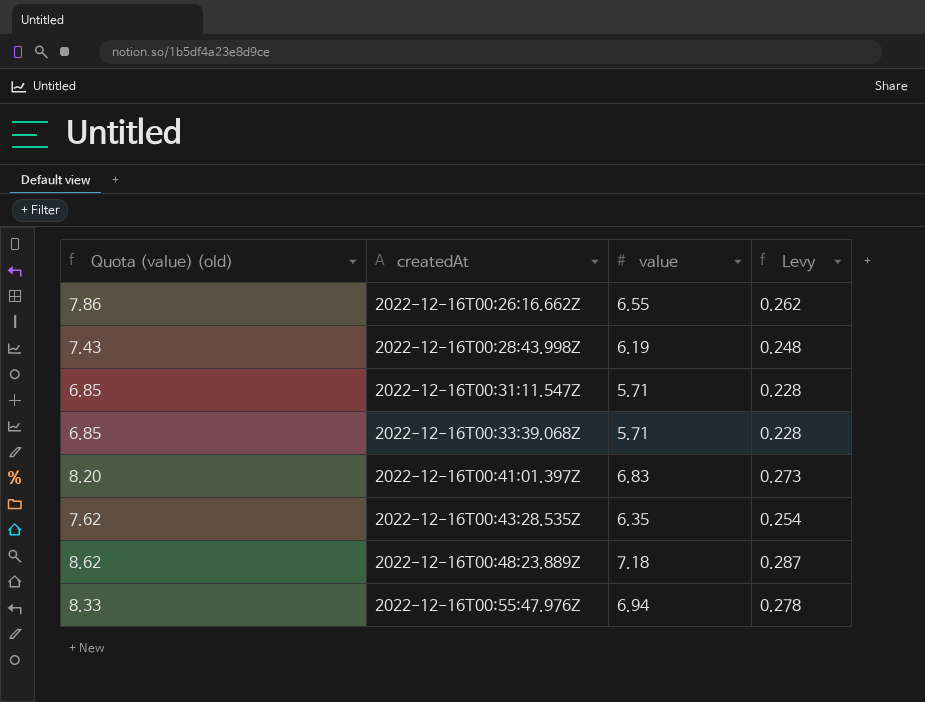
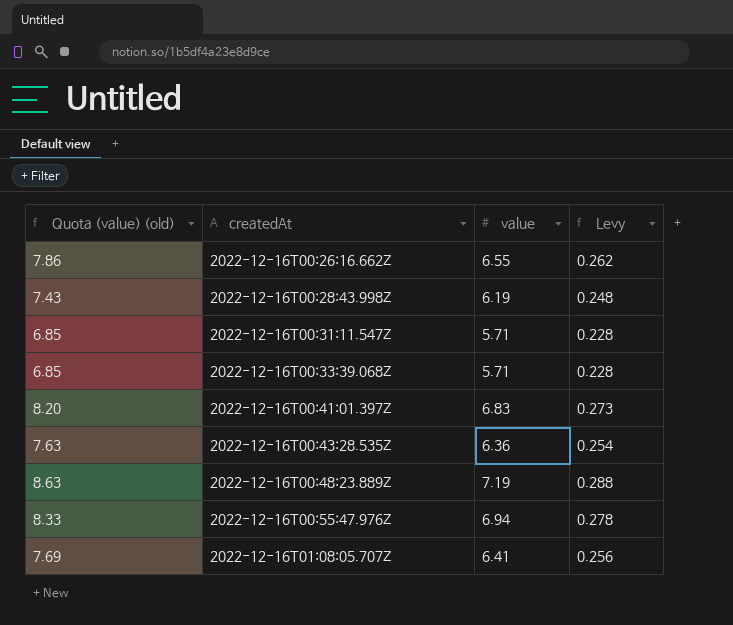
2022-12-16T00:43:28.535Z | Quota (value) (old): 7.62 -> 7.63
2022-12-16T00:43:28.535Z | value: 6.35 -> 6.36
2022-12-16T00:48:23.889Z | Quota (value) (old): 8.62 -> 8.63
2022-12-16T00:48:23.889Z | value: 7.18 -> 7.19
2022-12-16T00:48:23.889Z | Levy: 0.287 -> 0.288
row 2022-12-16T01:08:05.707Z: none -> 7.69 | 6.41 | 0.256

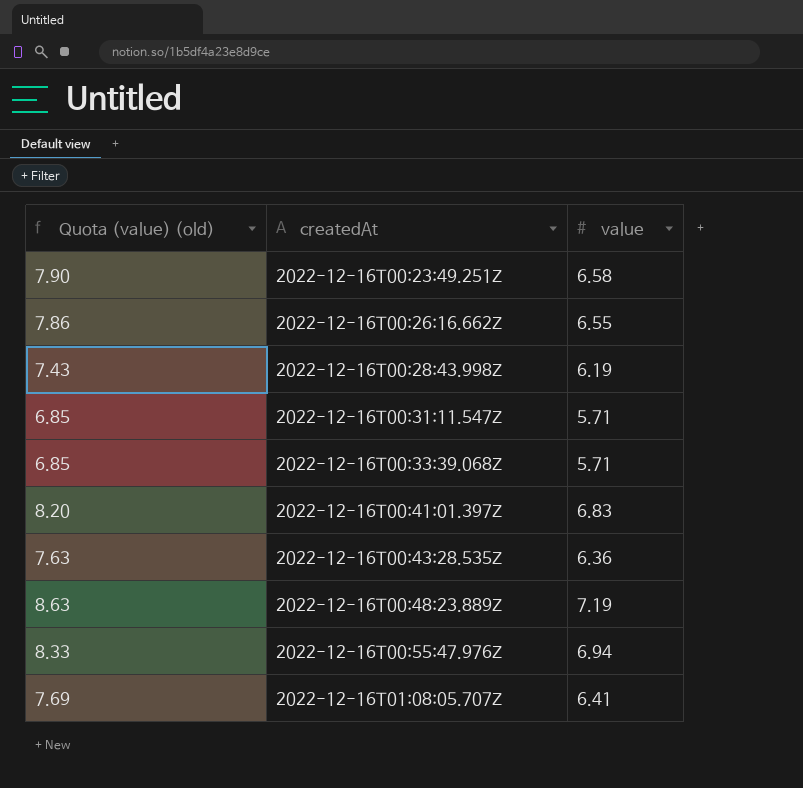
column Levy | formula: [value] * 0.04 -> none
row 2022-12-16T00:23:49.251Z: none -> 7.90 | 6.58

